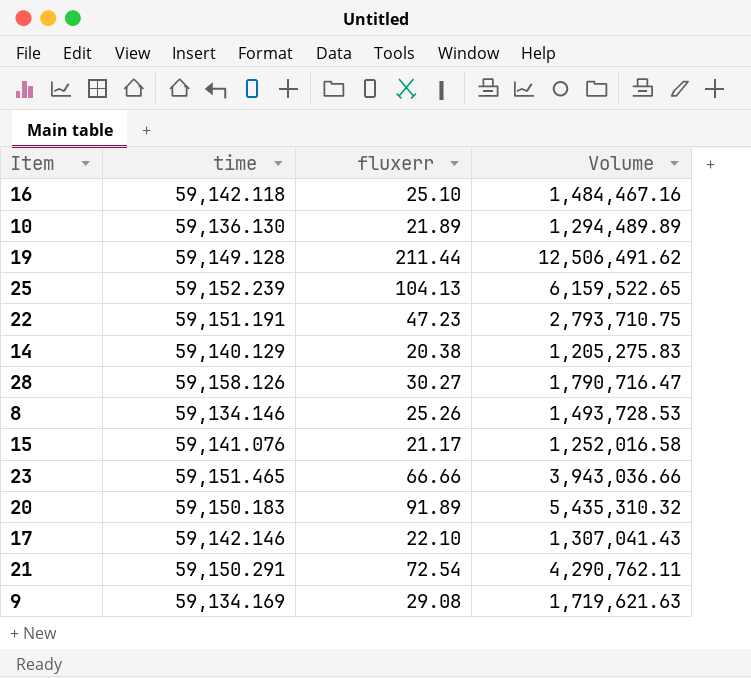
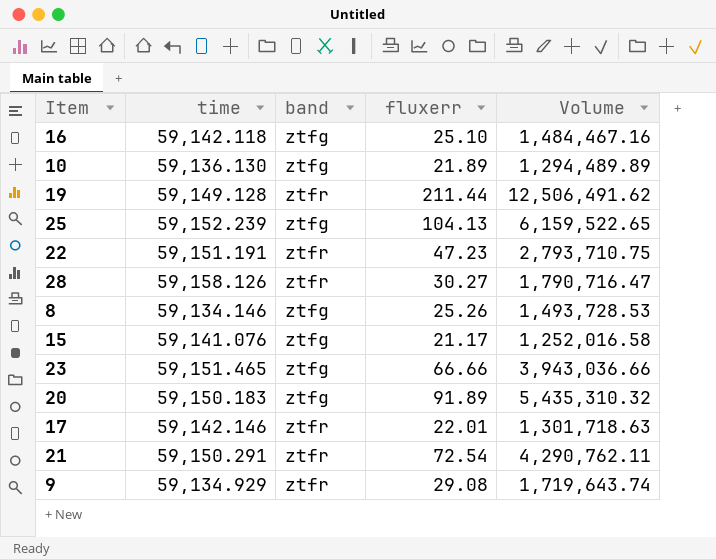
column band | position: none -> 3
row 14: 59,140.129 | 20.38 | 1,205,275.83 -> none
17 | fluxerr: 22.10 -> 22.01
17 | Volume: 1,307,041.43 -> 1,301,718.63
9 | time: 59,134.169 -> 59,134.929
9 | Volume: 1,719,621.63 -> 1,719,643.74

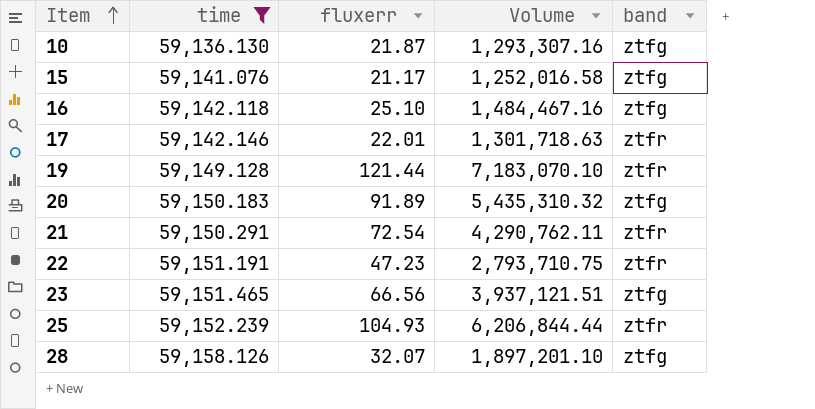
filter: none -> time >= 59,136.130
row order: none -> Item ascending
column band | position: 3 -> 5
10 | fluxerr: 21.89 -> 21.87
10 | Volume: 1,294,489.89 -> 1,293,307.16
19 | fluxerr: 211.44 -> 121.44
19 | Volume: 12,506,491.62 -> 7,183,070.10
23 | fluxerr: 66.66 -> 66.56
23 | Volume: 3,943,036.66 -> 3,937,121.51
25 | fluxerr: 104.13 -> 104.93
25 | Volume: 6,159,522.65 -> 6,206,844.44
25 | band: ztfg -> ztfr
28 | fluxerr: 30.27 -> 32.07
28 | Volume: 1,790,716.47 -> 1,897,201.10
28 | band: ztfr -> ztfg

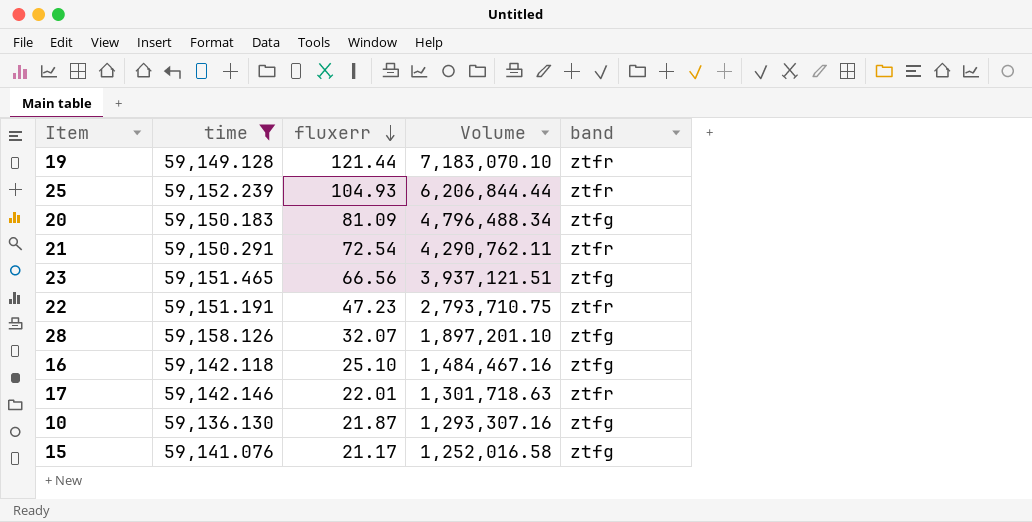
row order: Item ascending -> fluxerr descending
20 | fluxerr: 91.89 -> 81.09
20 | Volume: 5,435,310.32 -> 4,796,488.34

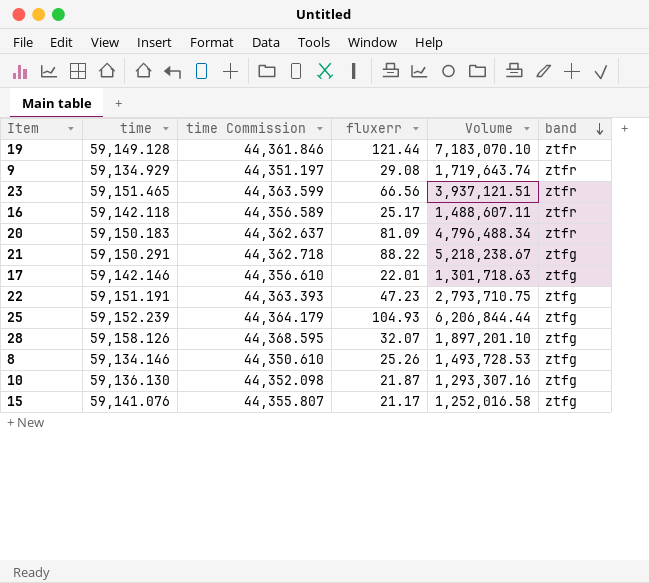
filter: time >= 59,136.130 -> none
row order: fluxerr descending -> band descending
column time Commission | formula: none -> [time] * 0.75
23 | band: ztfg -> ztfr
16 | fluxerr: 25.10 -> 25.17
16 | Volume: 1,484,467.16 -> 1,488,607.11
16 | band: ztfg -> ztfr
20 | band: ztfg -> ztfr
21 | fluxerr: 72.54 -> 88.22
21 | Volume: 4,290,762.11 -> 5,218,238.67
21 | band: ztfr -> ztfg
17 | band: ztfr -> ztfg
22 | band: ztfr -> ztfg
25 | band: ztfr -> ztfg

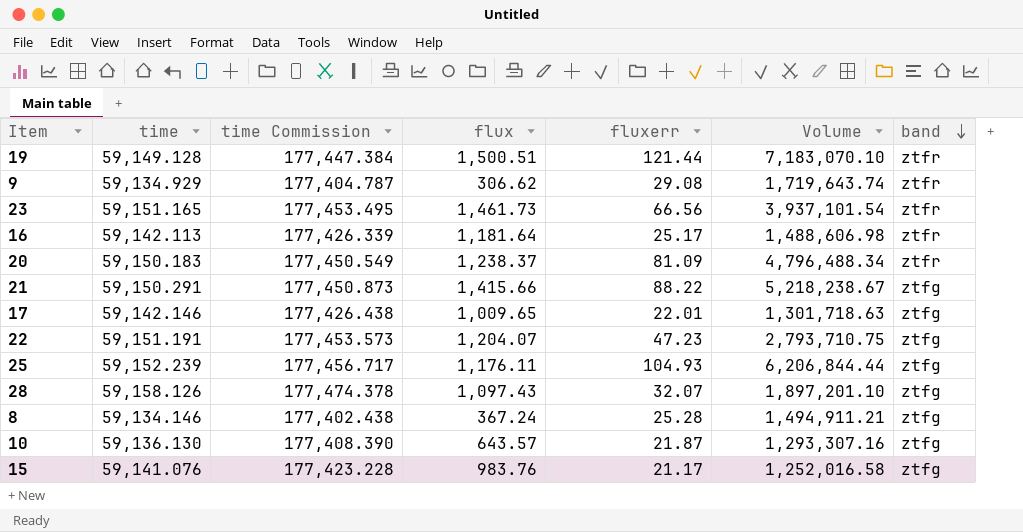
column time Commission | formula: [time] * 0.75 -> [time] * 3
column flux | position: none -> 4
23 | time: 59,151.465 -> 59,151.165
23 | Volume: 3,937,121.51 -> 3,937,101.54
16 | time: 59,142.118 -> 59,142.113
16 | Volume: 1,488,607.11 -> 1,488,606.98
8 | fluxerr: 25.26 -> 25.28
8 | Volume: 1,493,728.53 -> 1,494,911.21

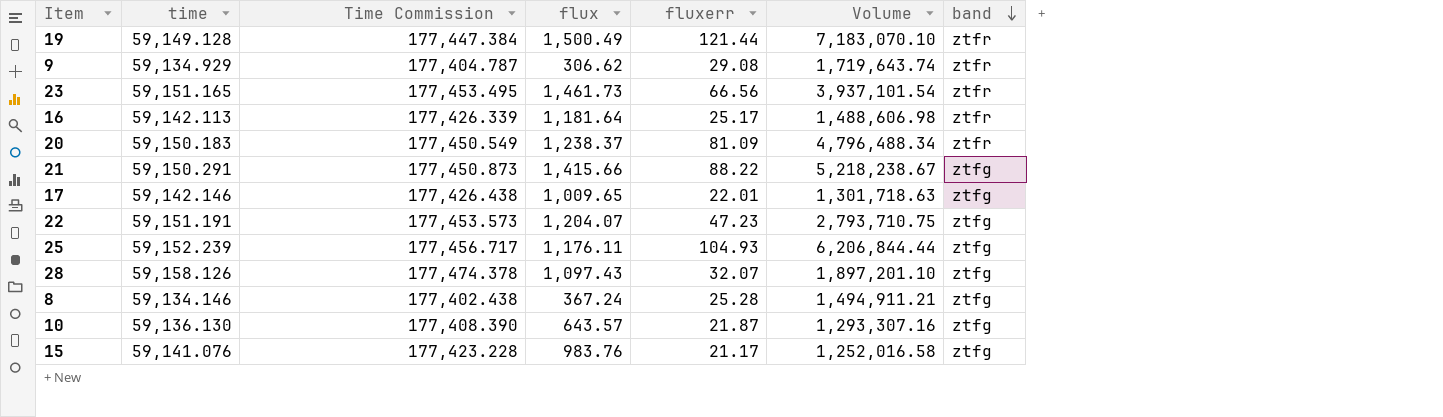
column name: time Commission -> Time Commission
19 | flux: 1,500.51 -> 1,500.49

